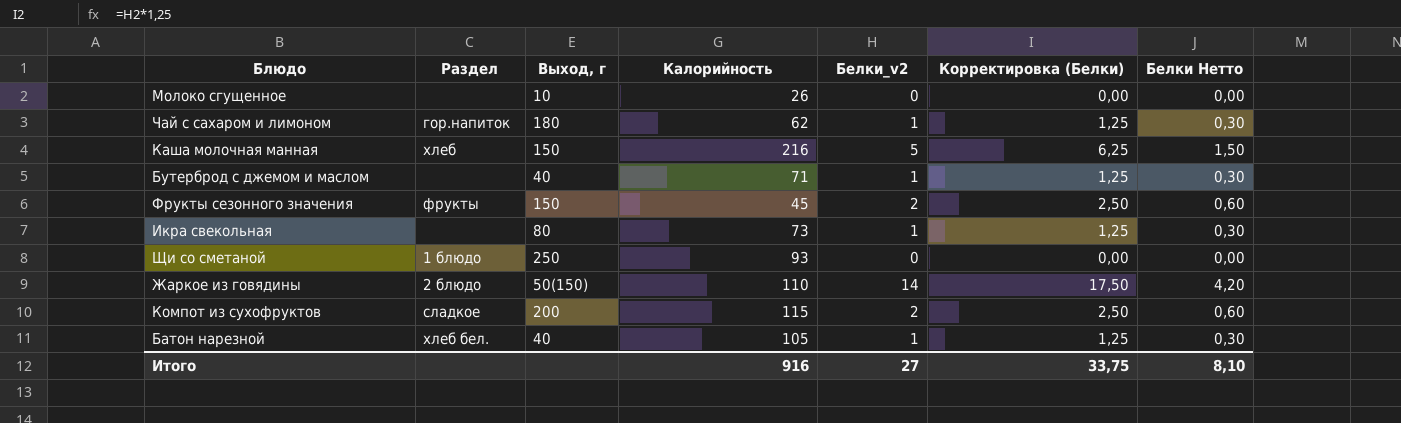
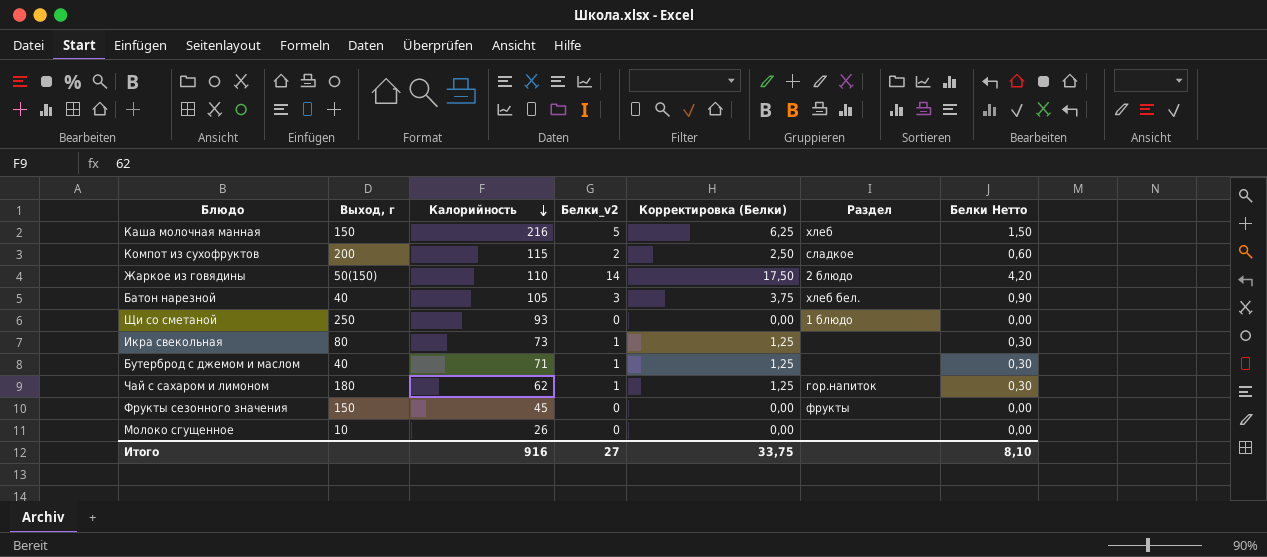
row order: none -> Калорийность descending
column Раздел | position: 2 -> 6
Батон нарезной | Белки_v2: 1 -> 3
Батон нарезной | Корректировка (Белки): 1,25 -> 3,75
Батон нарезной | Белки Нетто: 0,30 -> 0,90
Фрукты сезонного значения | Белки_v2: 2 -> 0
Фрукты сезонного значения | Корректировка (Белки): 2,50 -> 0,00
Фрукты сезонного значения | Белки Нетто: 0,60 -> 0,00

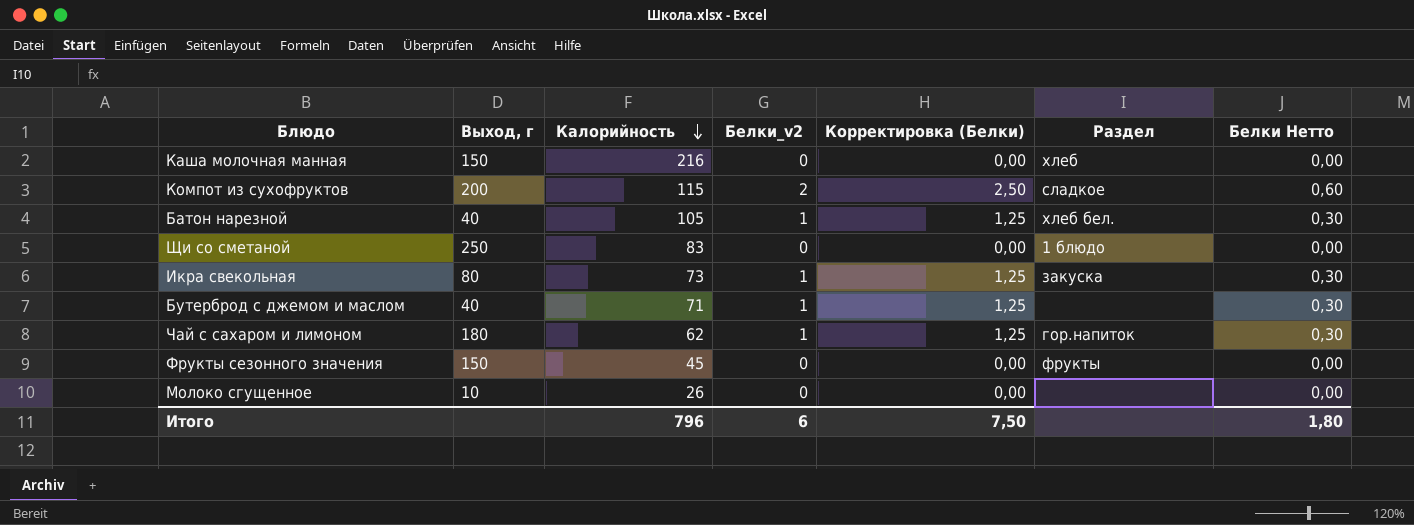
row Жаркое из говядины: 50(150) | 110 | 14 | 17,50 | 2 блюдо | 4,20 -> none
Каша молочная манная | Белки_v2: 5 -> 0
Каша молочная манная | Корректировка (Белки): 6,25 -> 0,00
Каша молочная манная | Белки Нетто: 1,50 -> 0,00
Батон нарезной | Белки_v2: 3 -> 1
Батон нарезной | Корректировка (Белки): 3,75 -> 1,25
Батон нарезной | Белки Нетто: 0,90 -> 0,30
Щи со сметаной | Калорийность: 93 -> 83
Икра свекольная | Раздел: none -> закуска
Итого | Калорийность: 916 -> 796
Итого | Белки_v2: 27 -> 6
Итого | Корректировка (Белки): 33,75 -> 7,50
Итого | Белки Нетто: 8,10 -> 1,80

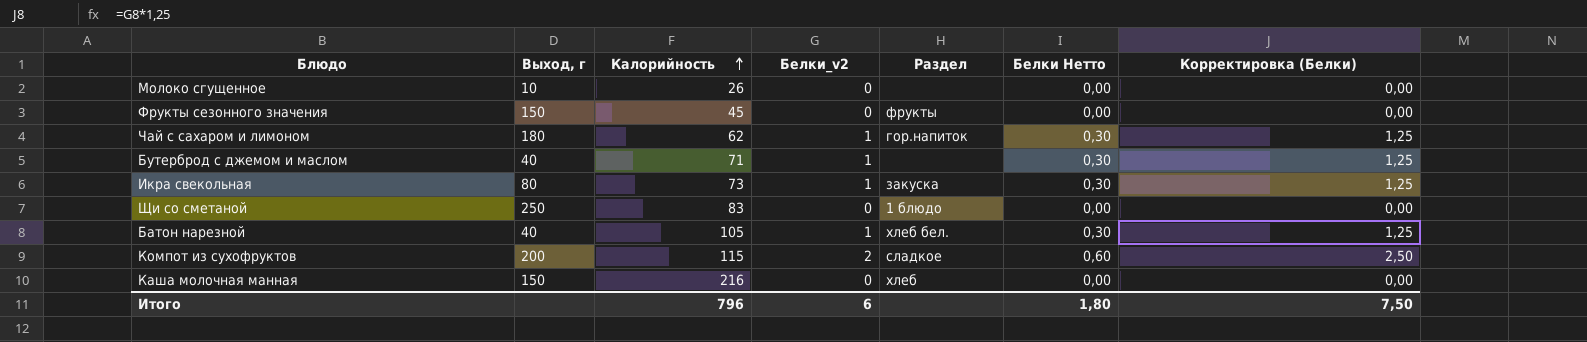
row order: Калорийность descending -> Калорийность ascending
column Корректировка (Белки) | position: 5 -> 7

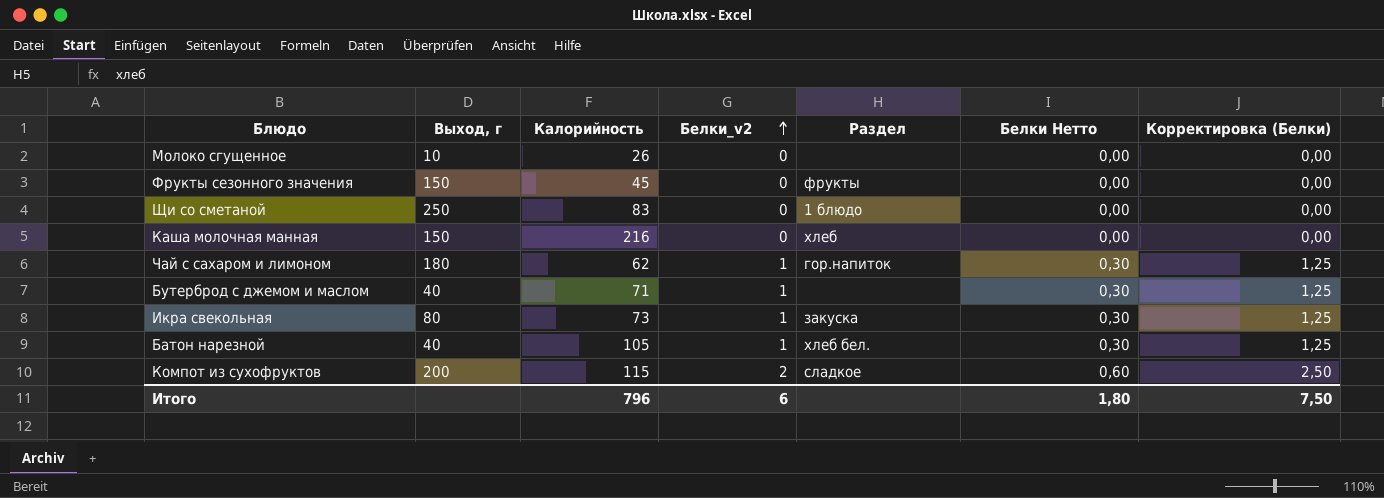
row order: Калорийность ascending -> Белки_v2 ascending

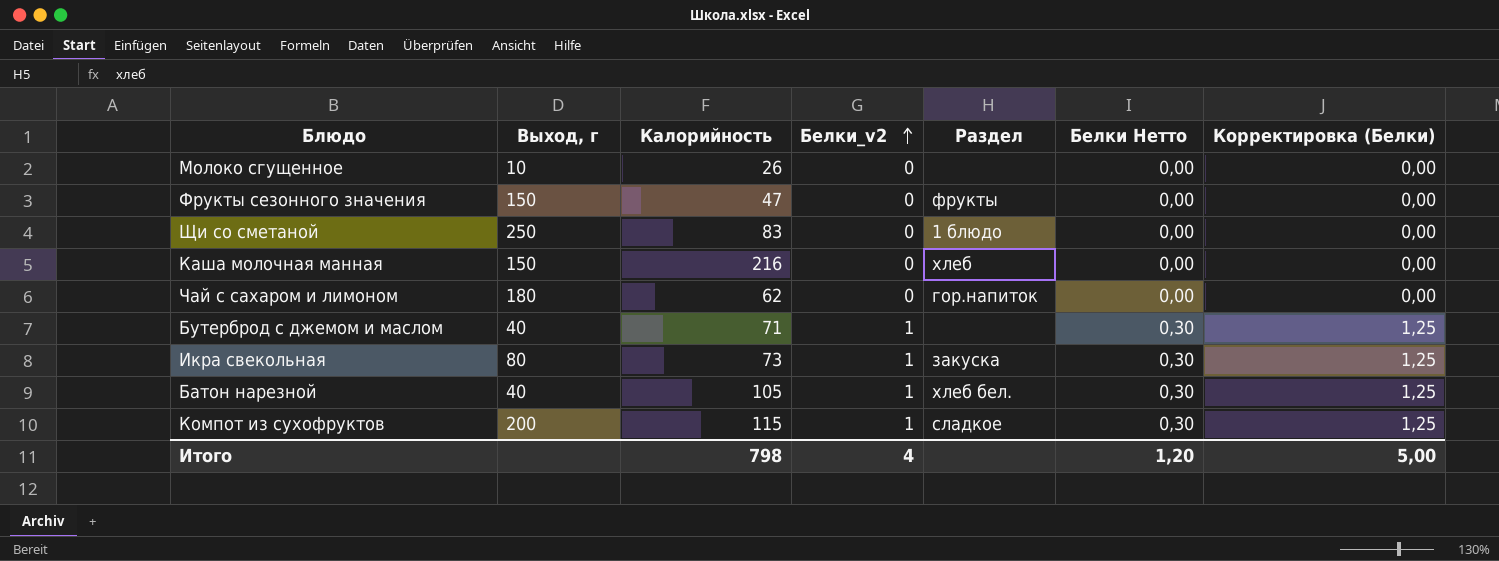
Фрукты сезонного значения | Калорийность: 45 -> 47
Чай с сахаром и лимоном | Белки_v2: 1 -> 0
Чай с сахаром и лимоном | Белки Нетто: 0,30 -> 0,00
Чай с сахаром и лимоном | Корректировка (Белки): 1,25 -> 0,00
Компот из сухофруктов | Белки_v2: 2 -> 1
Компот из сухофруктов | Белки Нетто: 0,60 -> 0,30
Компот из сухофруктов | Корректировка (Белки): 2,50 -> 1,25
Итого | Калорийность: 796 -> 798
Итого | Белки_v2: 6 -> 4
Итого | Белки Нетто: 1,80 -> 1,20
Итого | Корректировка (Белки): 7,50 -> 5,00

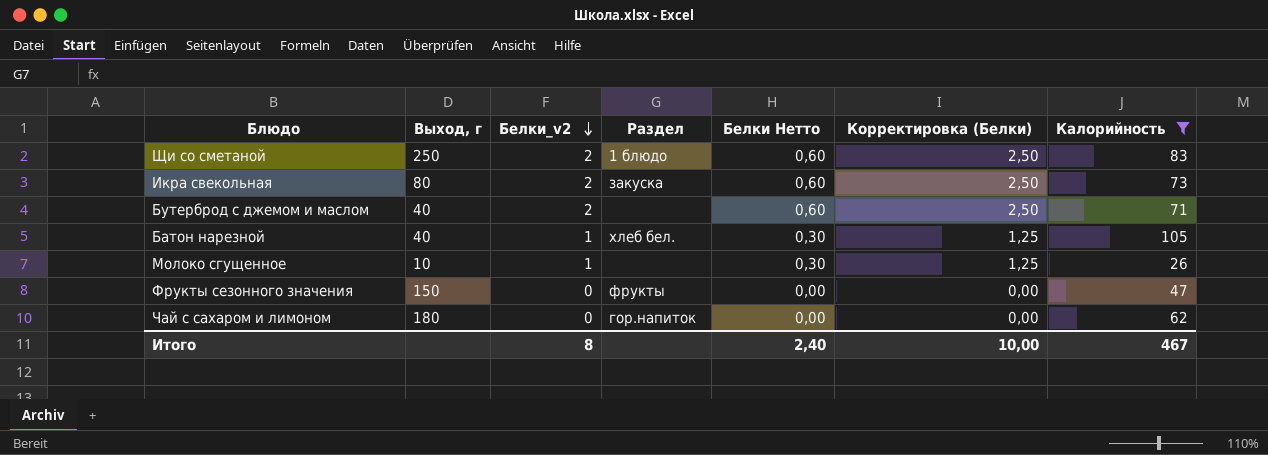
filter: none -> Калорийность <= 105
row order: Белки_v2 ascending -> Белки_v2 descending
column Калорийность | position: 3 -> 7
Щи со сметаной | Белки_v2: 0 -> 2
Щи со сметаной | Белки Нетто: 0,00 -> 0,60
Щи со сметаной | Корректировка (Белки): 0,00 -> 2,50
Икра свекольная | Белки_v2: 1 -> 2
Икра свекольная | Белки Нетто: 0,30 -> 0,60
Икра свекольная | Корректировка (Белки): 1,25 -> 2,50
Бутерброд с джемом и маслом | Белки_v2: 1 -> 2
Бутерброд с джемом и маслом | Белки Нетто: 0,30 -> 0,60
Бутерброд с джемом и маслом | Корректировка (Белки): 1,25 -> 2,50
Молоко сгущенное | Белки_v2: 0 -> 1
Молоко сгущенное | Белки Нетто: 0,00 -> 0,30
Молоко сгущенное | Корректировка (Белки): 0,00 -> 1,25
Итого | Белки_v2: 4 -> 8
Итого | Белки Нетто: 1,20 -> 2,40
Итого | Корректировка (Белки): 5,00 -> 10,00
Итого | Калорийность: 798 -> 467

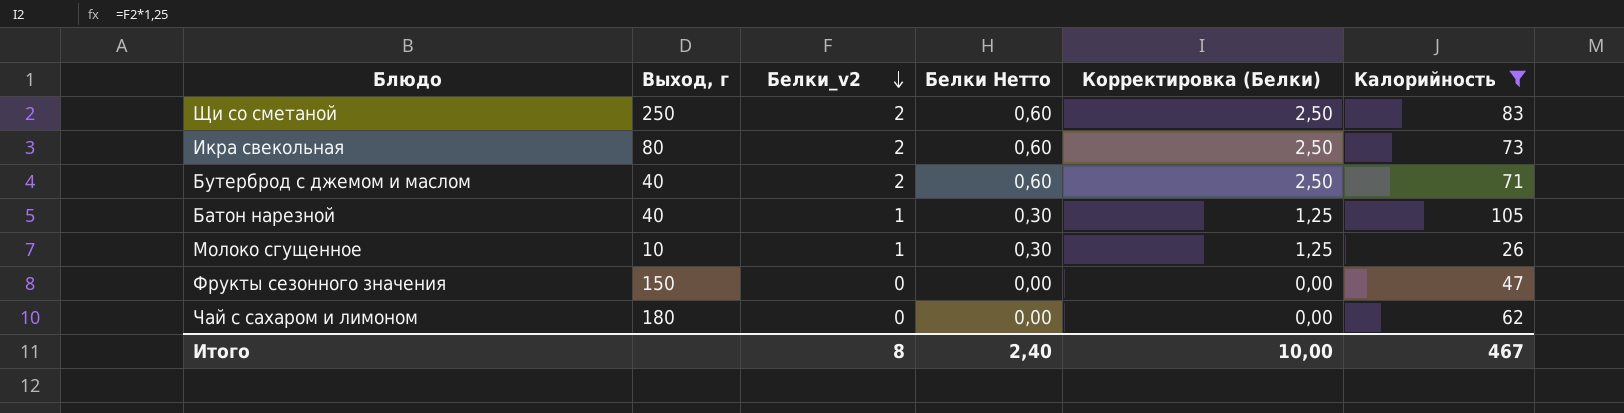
column Раздел | position: 4 -> none

